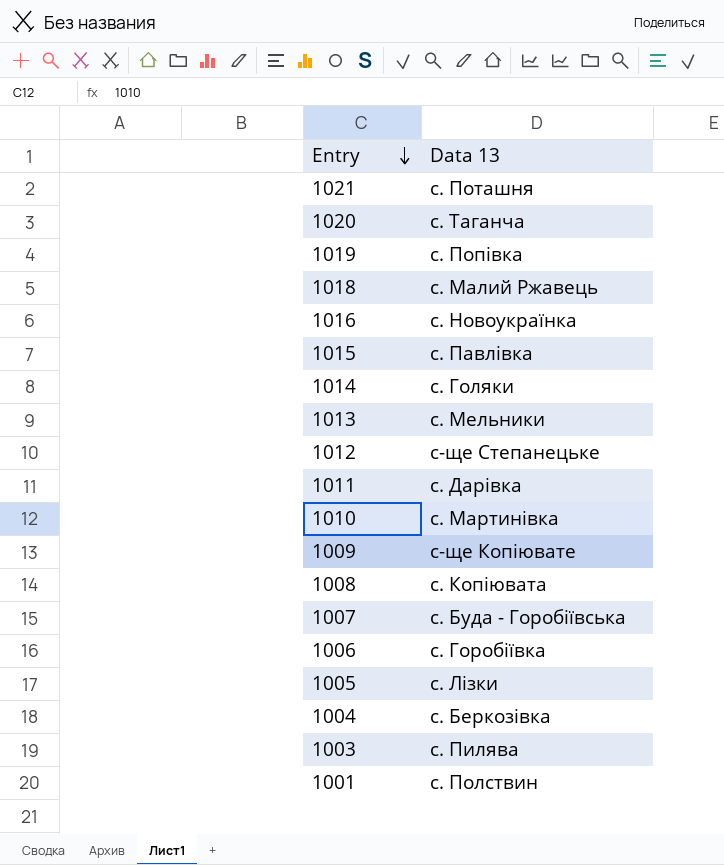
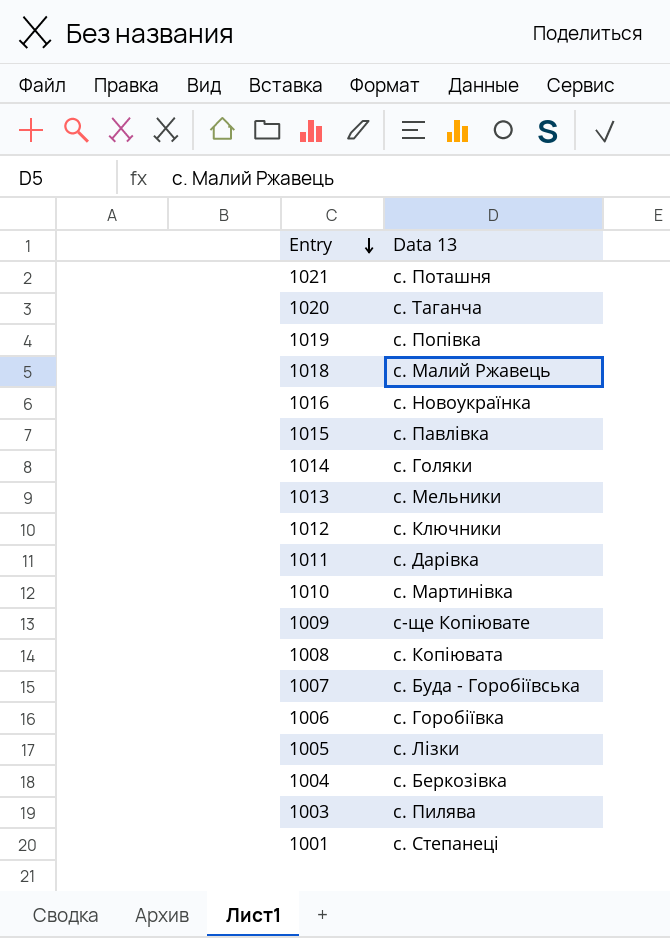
1012 | Data 13: с-ще Степанецьке -> с. Ключники
1001 | Data 13: с. Полствин -> с. Степанеці

